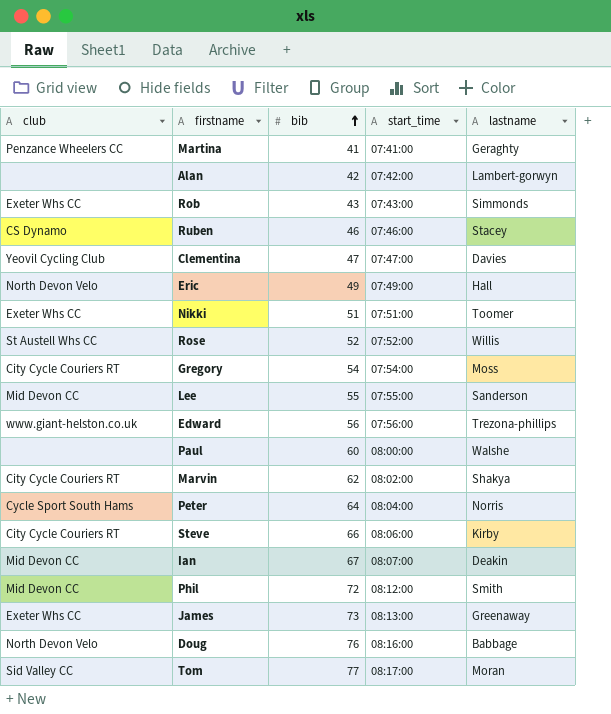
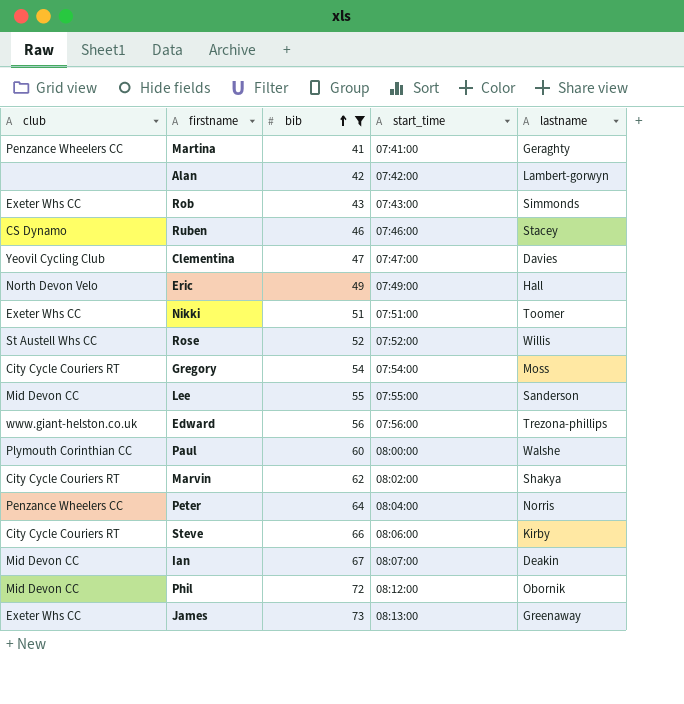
filter: none -> bib <= 73
Paul | club: none -> Plymouth Corinthian CC
Peter | club: Cycle Sport South Hams -> Penzance Wheelers CC
Phil | lastname: Smith -> Obornik

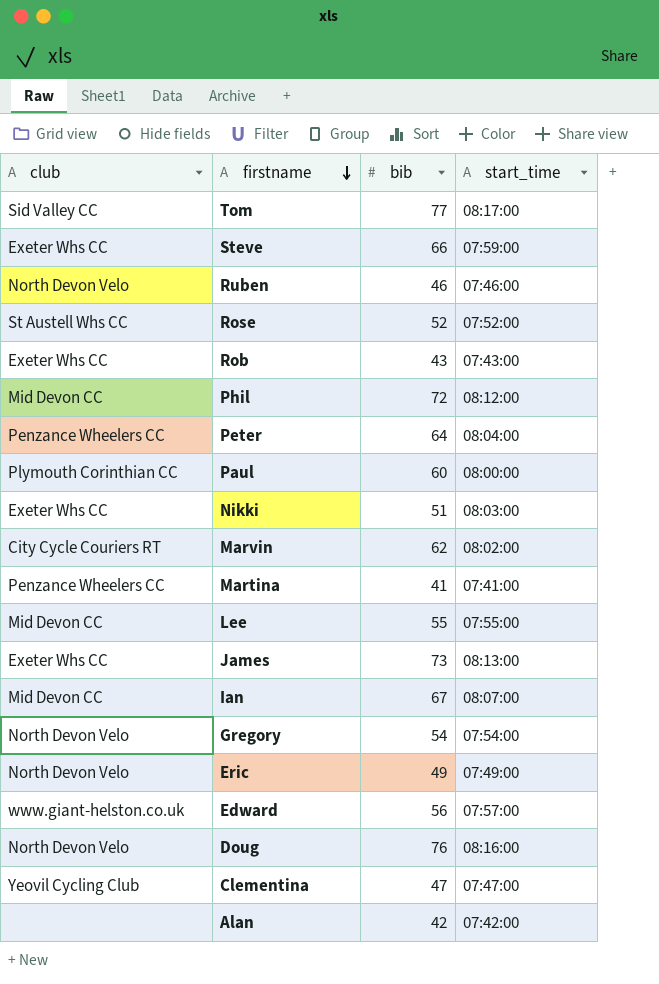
filter: bib <= 73 -> none
row order: bib ascending -> firstname descending
column lastname | position: 5 -> none
Steve | club: City Cycle Couriers RT -> Exeter Whs CC
Steve | start_time: 08:06:00 -> 07:59:00
Ruben | club: CS Dynamo -> North Devon Velo
Nikki | start_time: 07:51:00 -> 08:03:00
Gregory | club: City Cycle Couriers RT -> North Devon Velo
Edward | start_time: 07:56:00 -> 07:57:00

